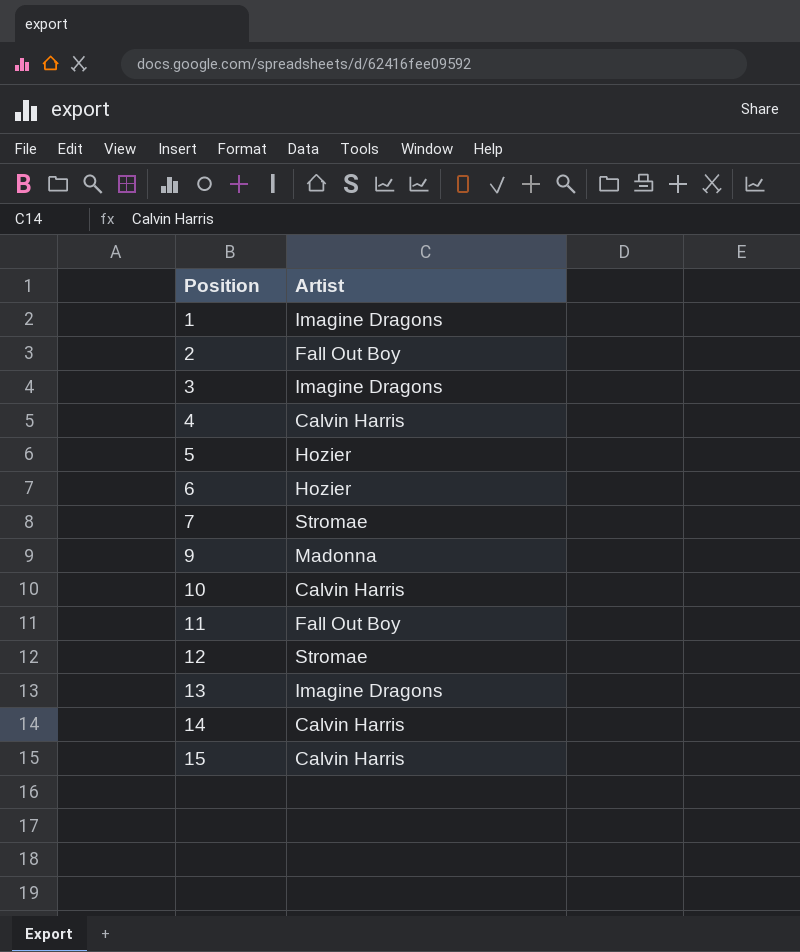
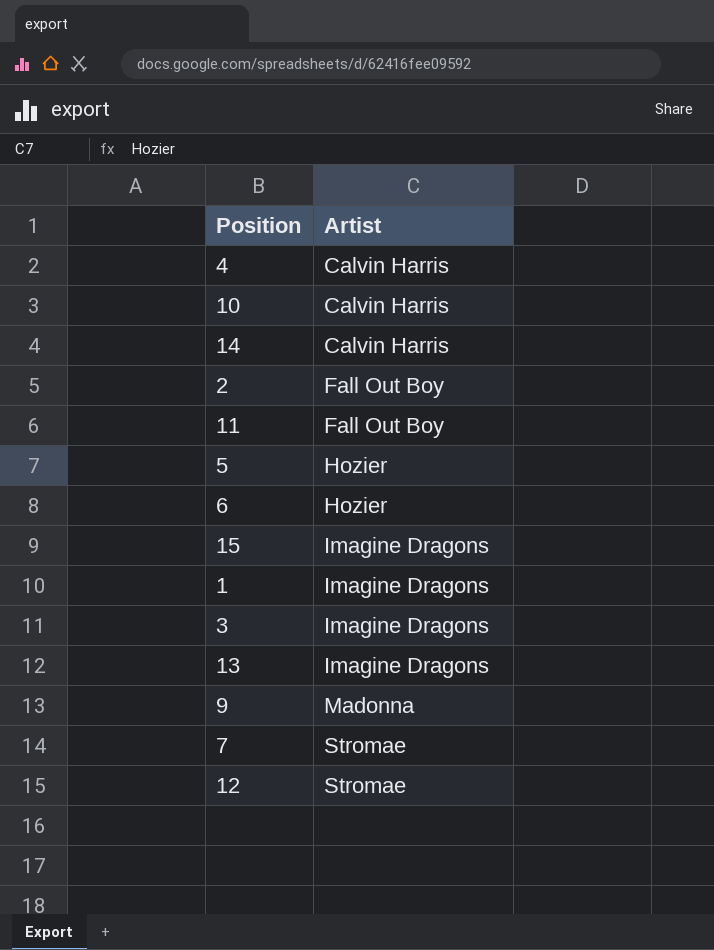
row order: Position ascending -> Artist ascending
15 | Artist: Calvin Harris -> Imagine Dragons

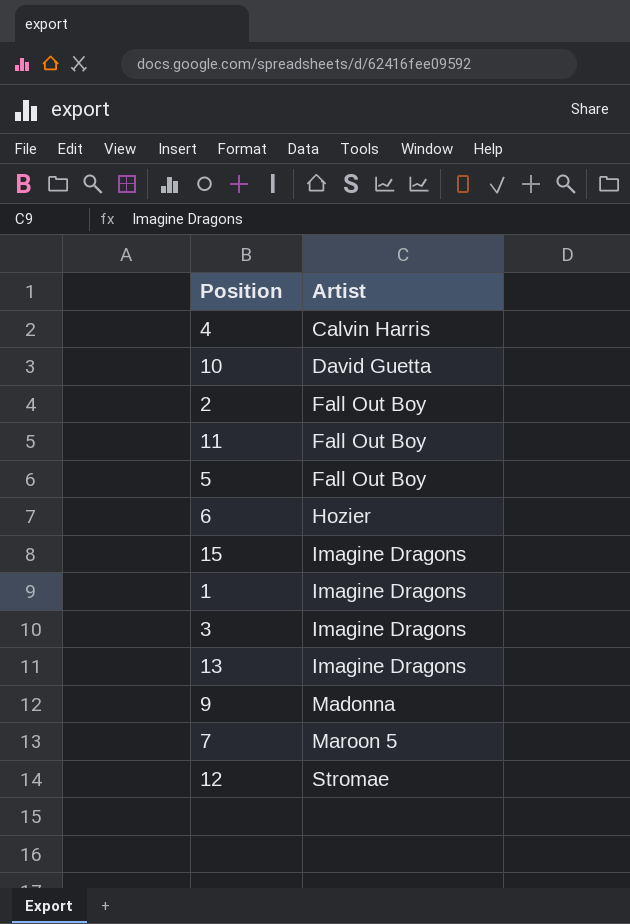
row 14: Calvin Harris -> none
10 | Artist: Calvin Harris -> David Guetta
5 | Artist: Hozier -> Fall Out Boy
7 | Artist: Stromae -> Maroon 5

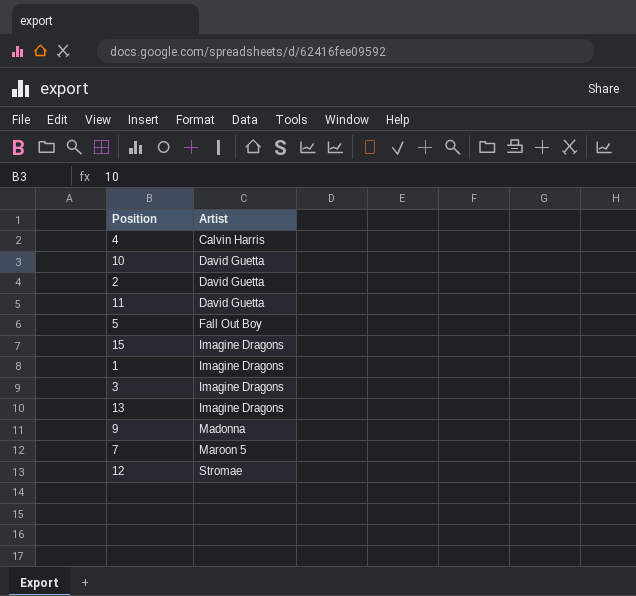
row 6: Hozier -> none
2 | Artist: Fall Out Boy -> David Guetta
11 | Artist: Fall Out Boy -> David Guetta

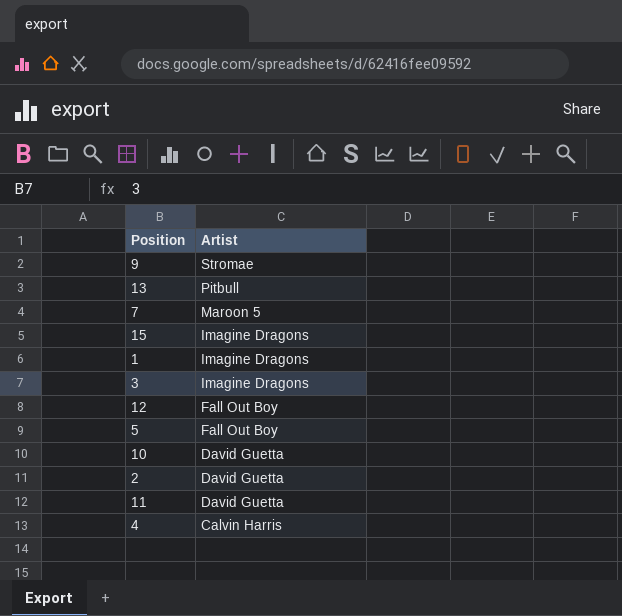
row order: Artist ascending -> Artist descending
9 | Artist: Madonna -> Stromae
13 | Artist: Imagine Dragons -> Pitbull
12 | Artist: Stromae -> Fall Out Boy

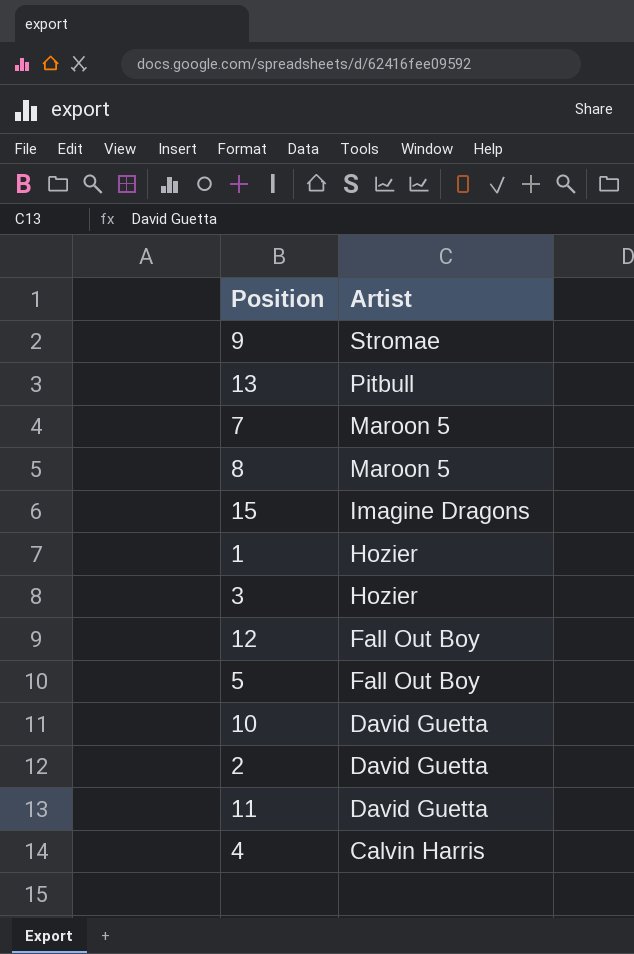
row 8: none -> Maroon 5
1 | Artist: Imagine Dragons -> Hozier
3 | Artist: Imagine Dragons -> Hozier

